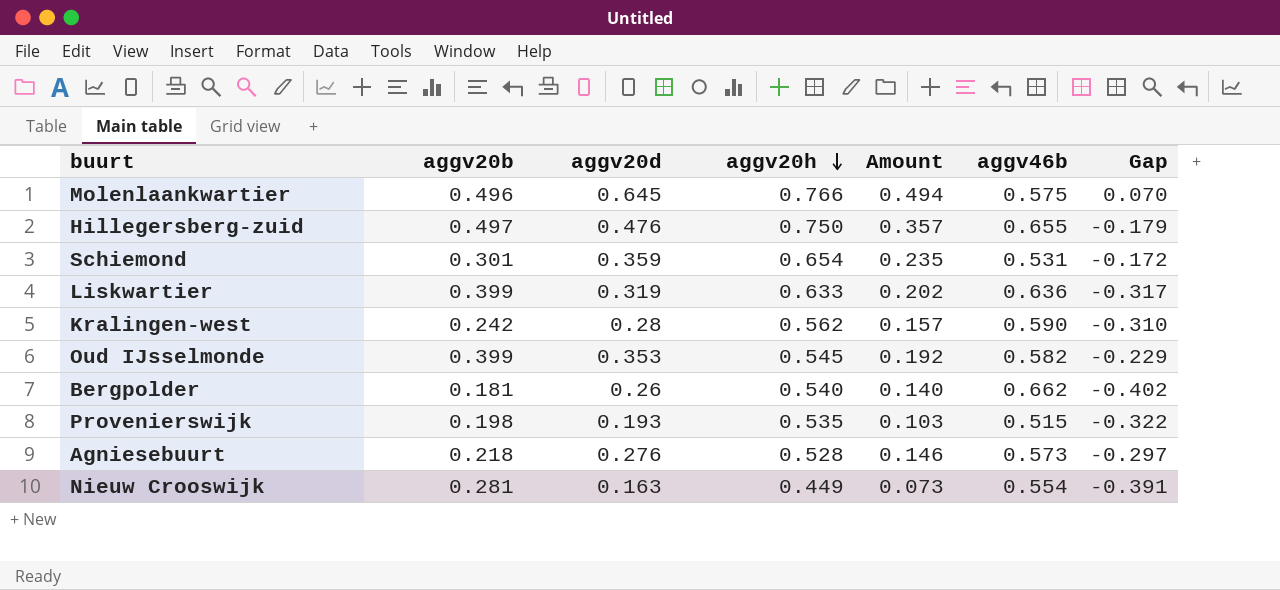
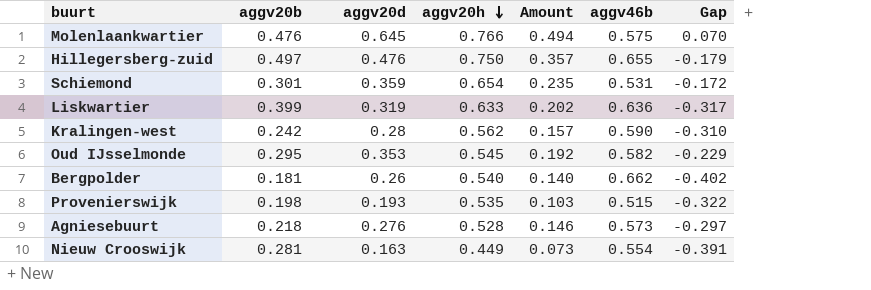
Molenlaankwartier | aggv20b: 0.496 -> 0.476
Oud IJsselmonde | aggv20b: 0.399 -> 0.295

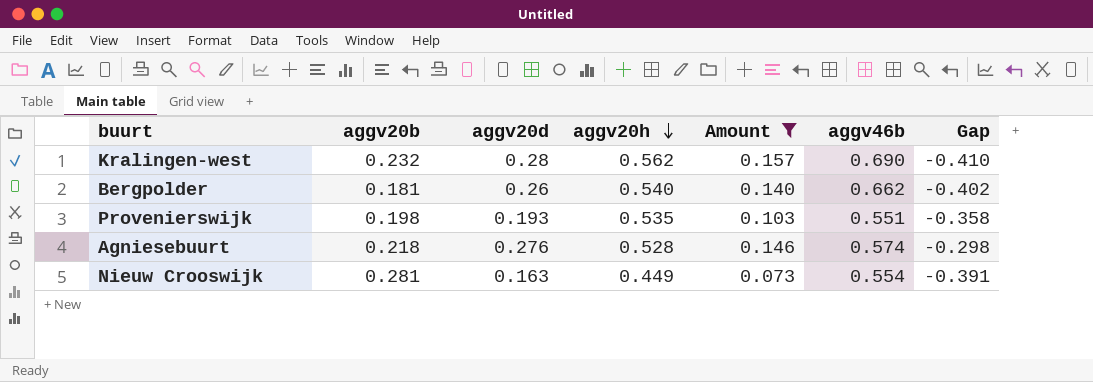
filter: none -> Amount <= 0.157
Kralingen-west | aggv20b: 0.242 -> 0.232
Kralingen-west | aggv46b: 0.590 -> 0.690
Kralingen-west | Gap: -0.310 -> -0.410
Provenierswijk | aggv46b: 0.515 -> 0.551
Provenierswijk | Gap: -0.322 -> -0.358
Agniesebuurt | aggv46b: 0.573 -> 0.574
Agniesebuurt | Gap: -0.297 -> -0.298

